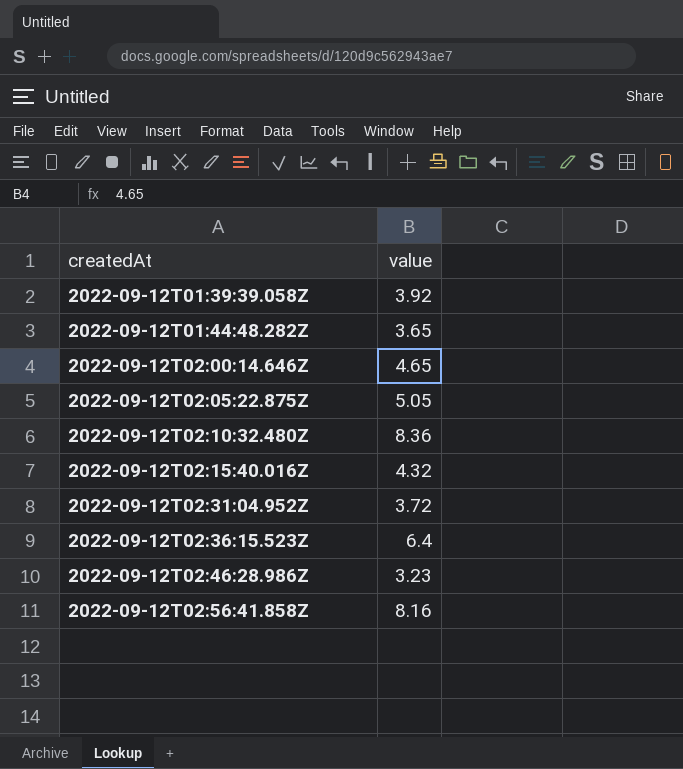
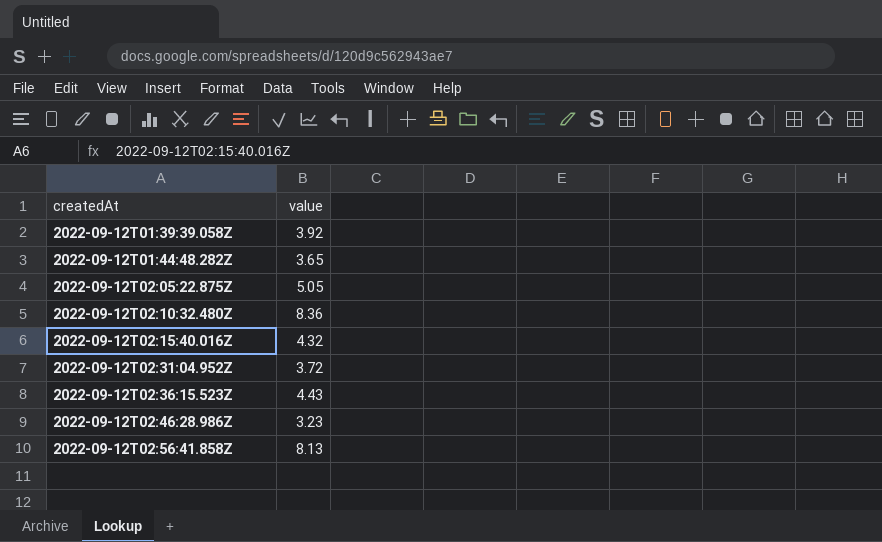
row 2022-09-12T02:00:14.646Z: 4.65 -> none
2022-09-12T02:36:15.523Z | value: 6.4 -> 4.43
2022-09-12T02:56:41.858Z | value: 8.16 -> 8.13

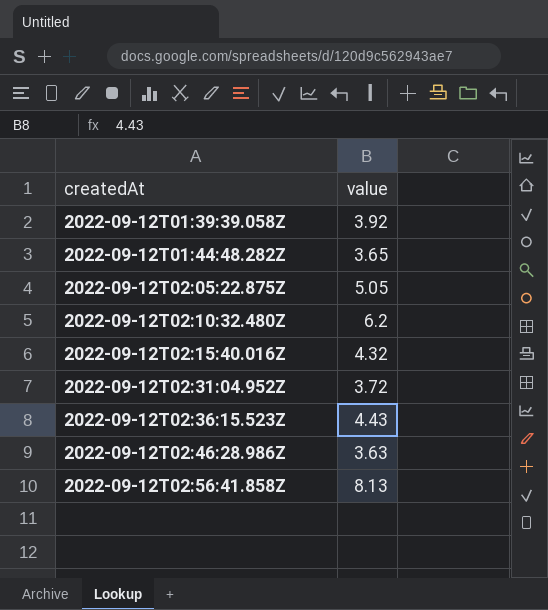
2022-09-12T02:10:32.480Z | value: 8.36 -> 6.2
2022-09-12T02:46:28.986Z | value: 3.23 -> 3.63

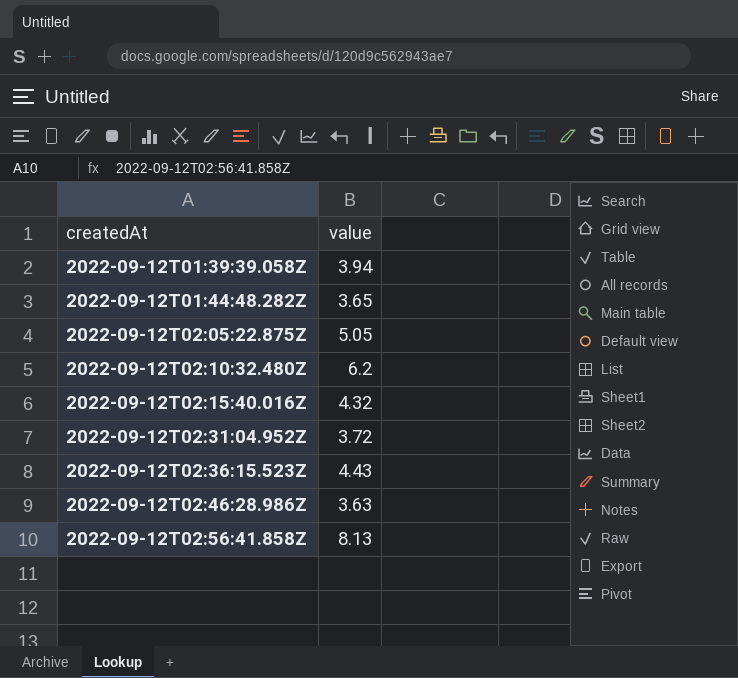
2022-09-12T01:39:39.058Z | value: 3.92 -> 3.94

